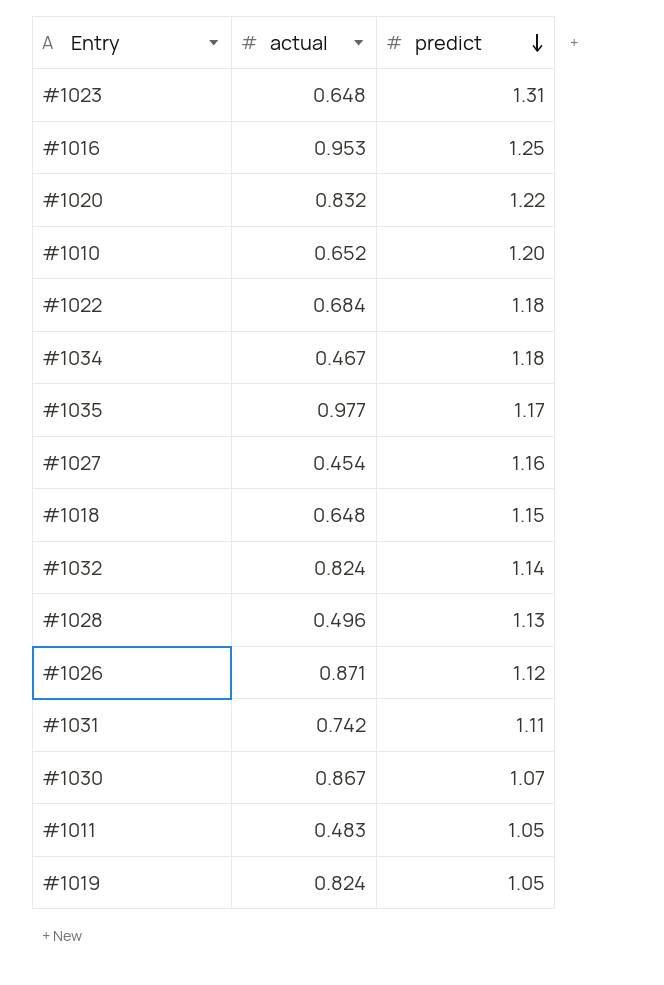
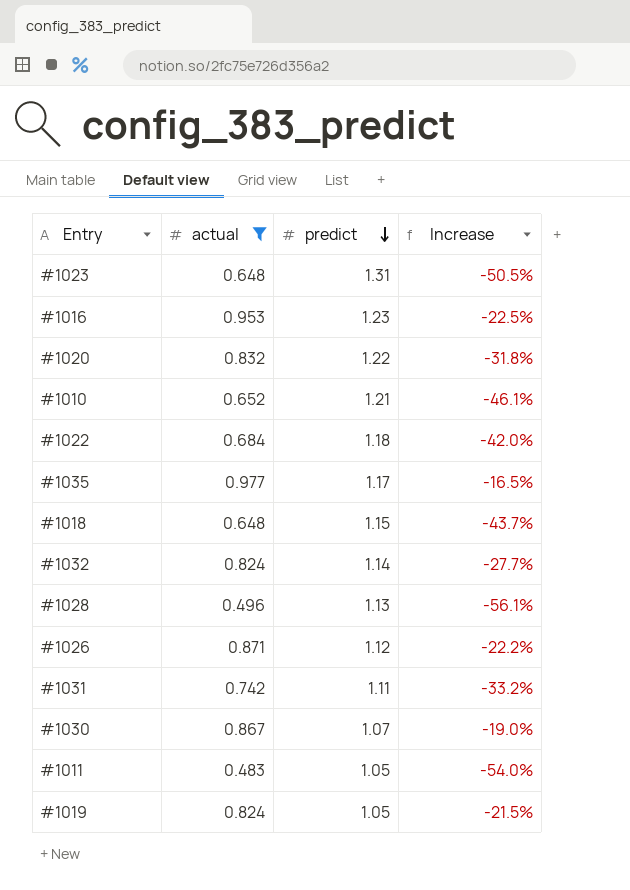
filter: none -> actual >= 0.483
column Increase | formula: none -> ([actual] - [predict]) / [predict]
#1016 | predict: 1.25 -> 1.23
#1010 | predict: 1.20 -> 1.21

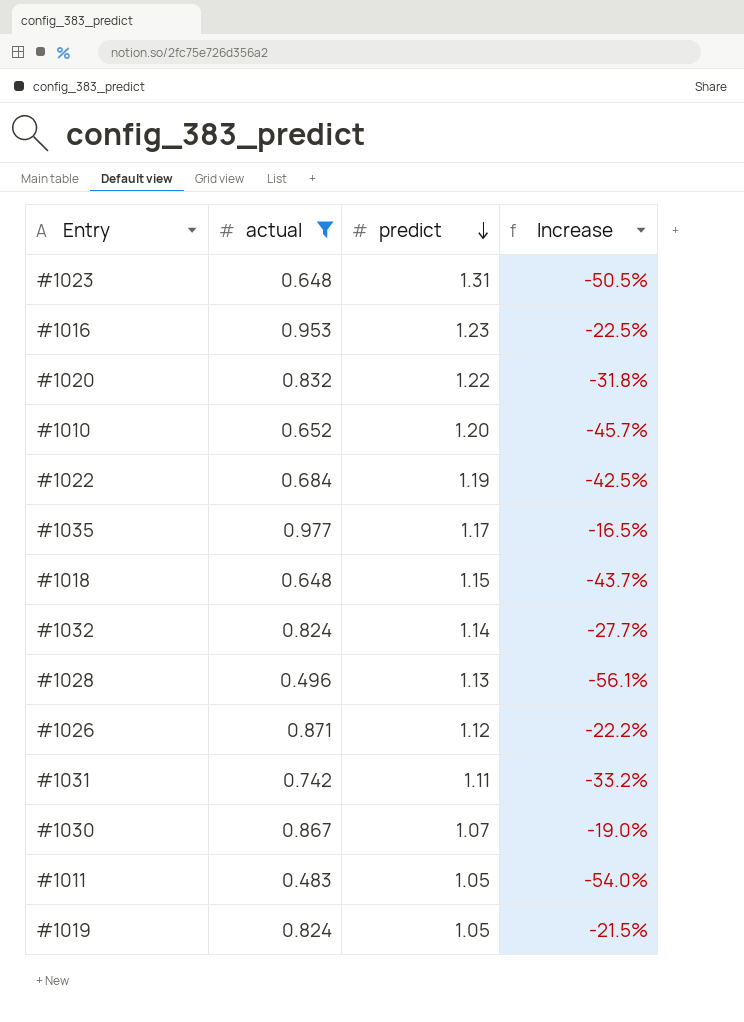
#1010 | predict: 1.21 -> 1.20
#1010 | Increase: -46.1% -> -45.7%
#1022 | predict: 1.18 -> 1.19
#1022 | Increase: -42.0% -> -42.5%

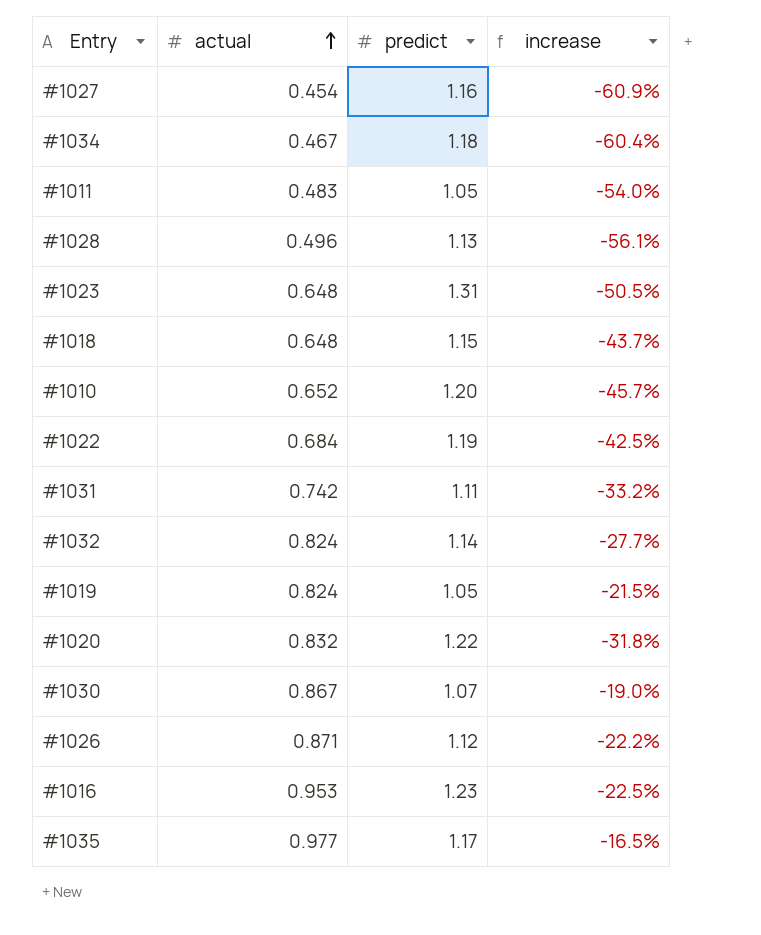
filter: actual >= 0.483 -> none
row order: predict descending -> actual ascending
column name: Increase -> increase

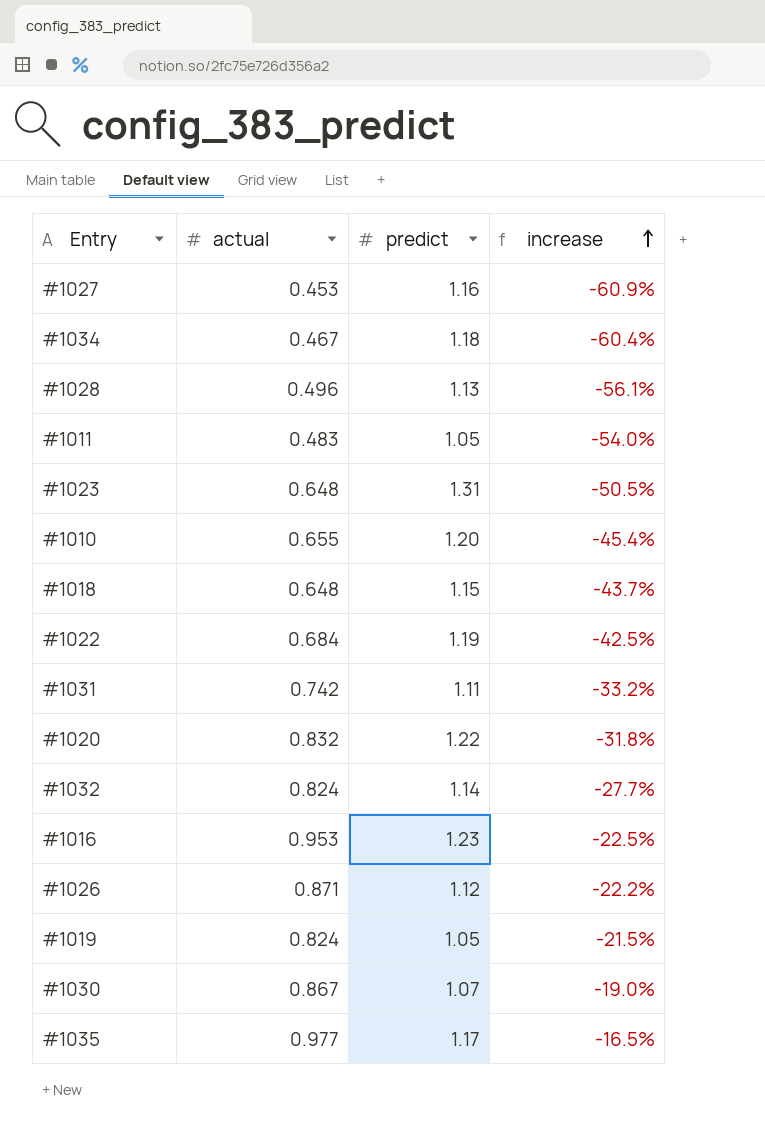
row order: actual ascending -> increase ascending
#1027 | actual: 0.454 -> 0.453
#1010 | actual: 0.652 -> 0.655
#1010 | increase: -45.7% -> -45.4%

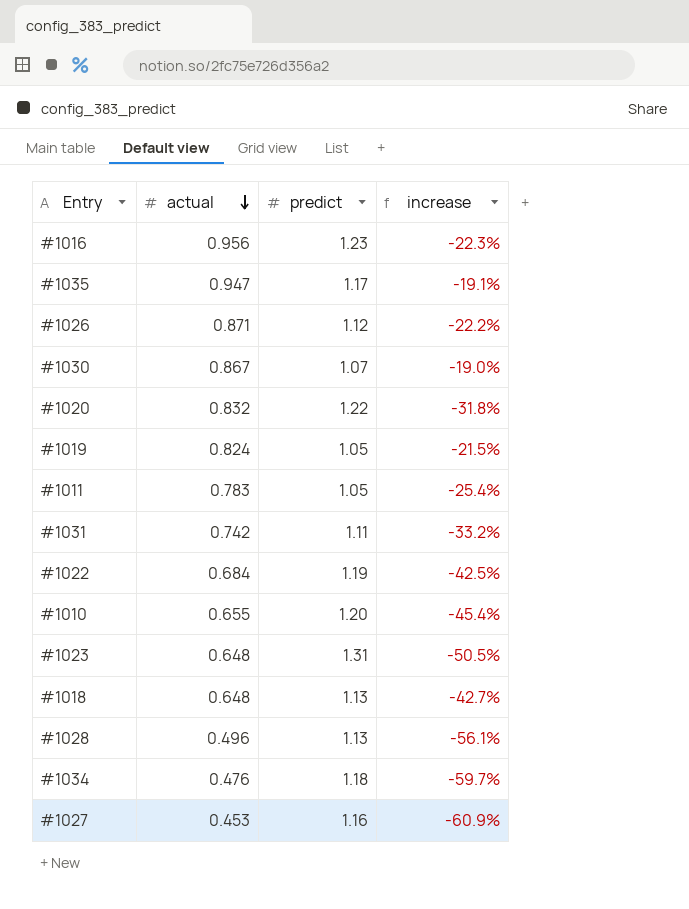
row order: increase ascending -> actual descending
row #1032: 0.824 | 1.14 | -27.7% -> none
#1016 | actual: 0.953 -> 0.956
#1016 | increase: -22.5% -> -22.3%
#1035 | actual: 0.977 -> 0.947
#1035 | increase: -16.5% -> -19.1%
#1011 | actual: 0.483 -> 0.783
#1011 | increase: -54.0% -> -25.4%
#1018 | predict: 1.15 -> 1.13
#1018 | increase: -43.7% -> -42.7%
#1034 | actual: 0.467 -> 0.476
#1034 | increase: -60.4% -> -59.7%

